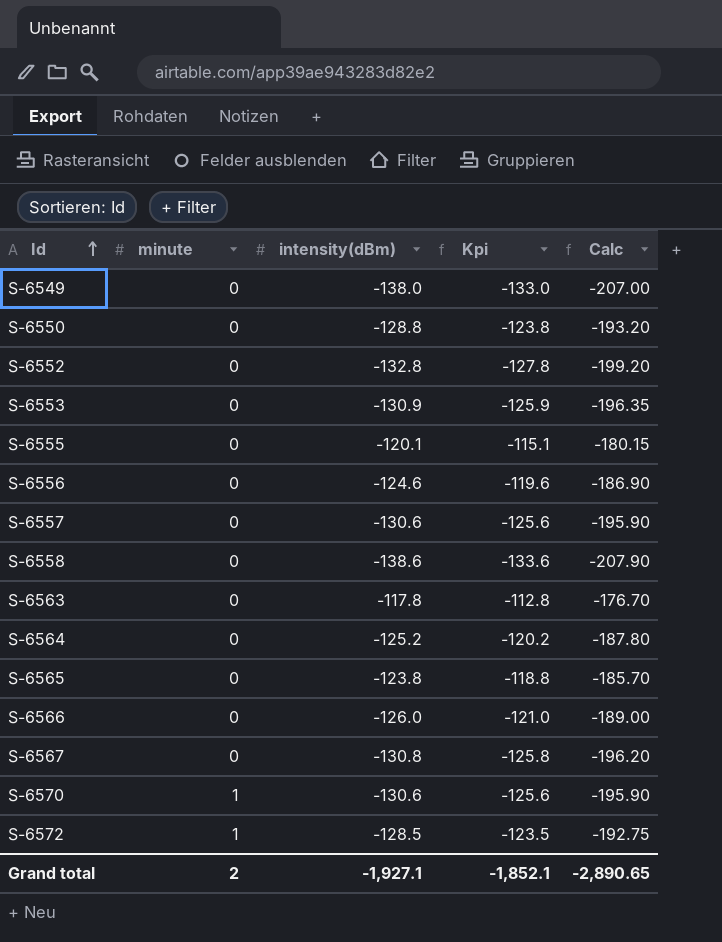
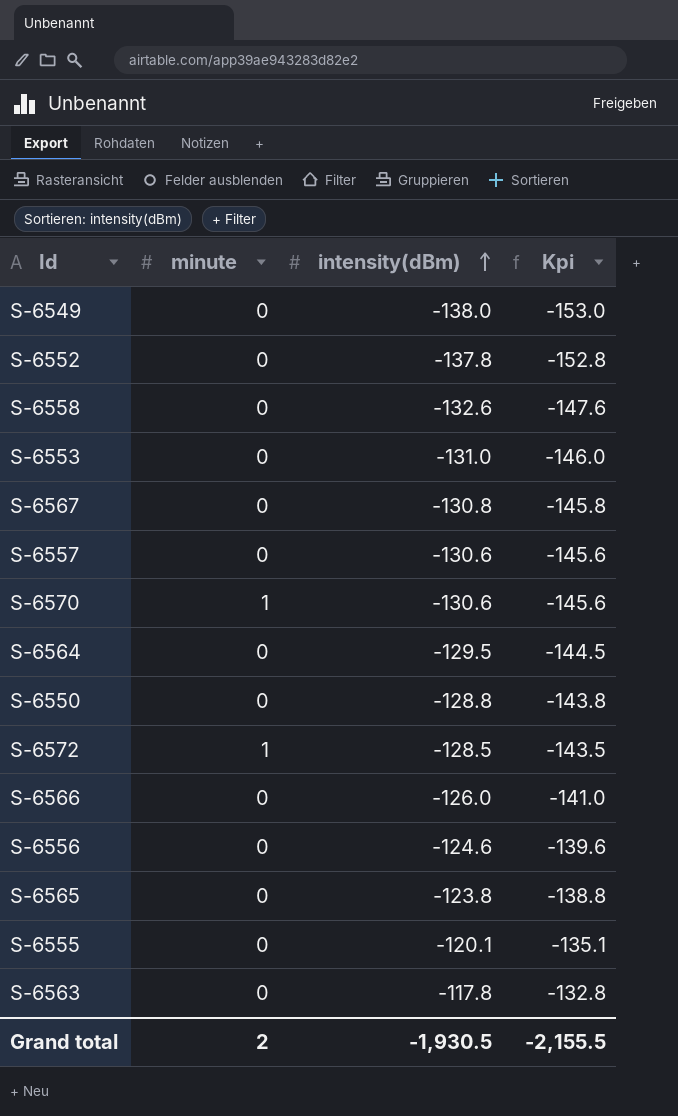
row order: Id ascending -> intensity(dBm) ascending
column Calc | formula: [intensity(dBm)] * 1.5 -> none
column Kpi | formula: [intensity(dBm)] + 5 -> [intensity(dBm)] - 15
S-6552 | intensity(dBm): -132.8 -> -137.8
S-6558 | intensity(dBm): -138.6 -> -132.6
S-6553 | intensity(dBm): -130.9 -> -131.0
S-6564 | intensity(dBm): -125.2 -> -129.5
Grand total | intensity(dBm): -1,927.1 -> -1,930.5
Grand total | Kpi: -1,852.1 -> -2,155.5

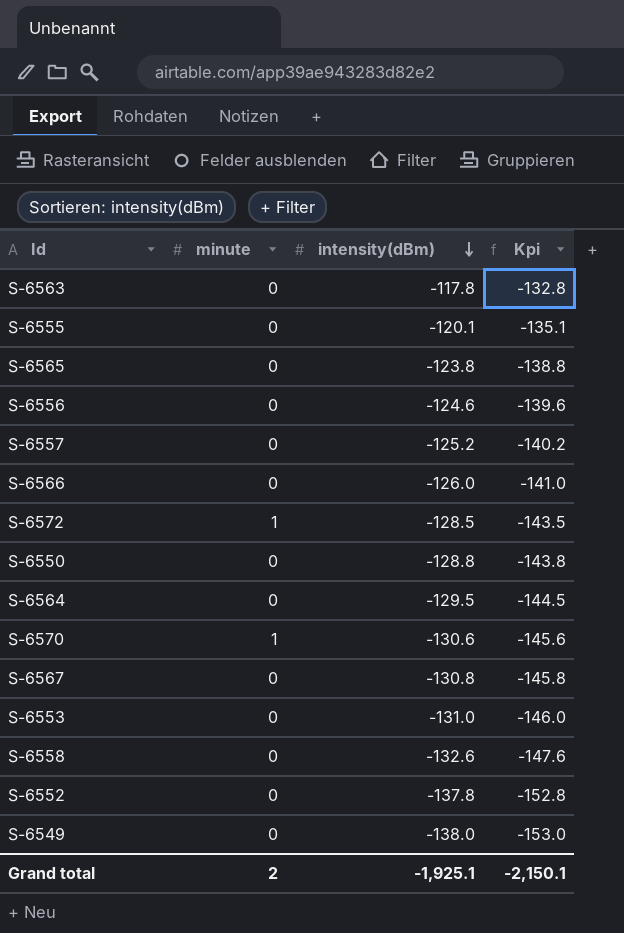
row order: intensity(dBm) ascending -> intensity(dBm) descending
S-6557 | intensity(dBm): -130.6 -> -125.2
S-6557 | Kpi: -145.6 -> -140.2
Grand total | intensity(dBm): -1,930.5 -> -1,925.1
Grand total | Kpi: -2,155.5 -> -2,150.1

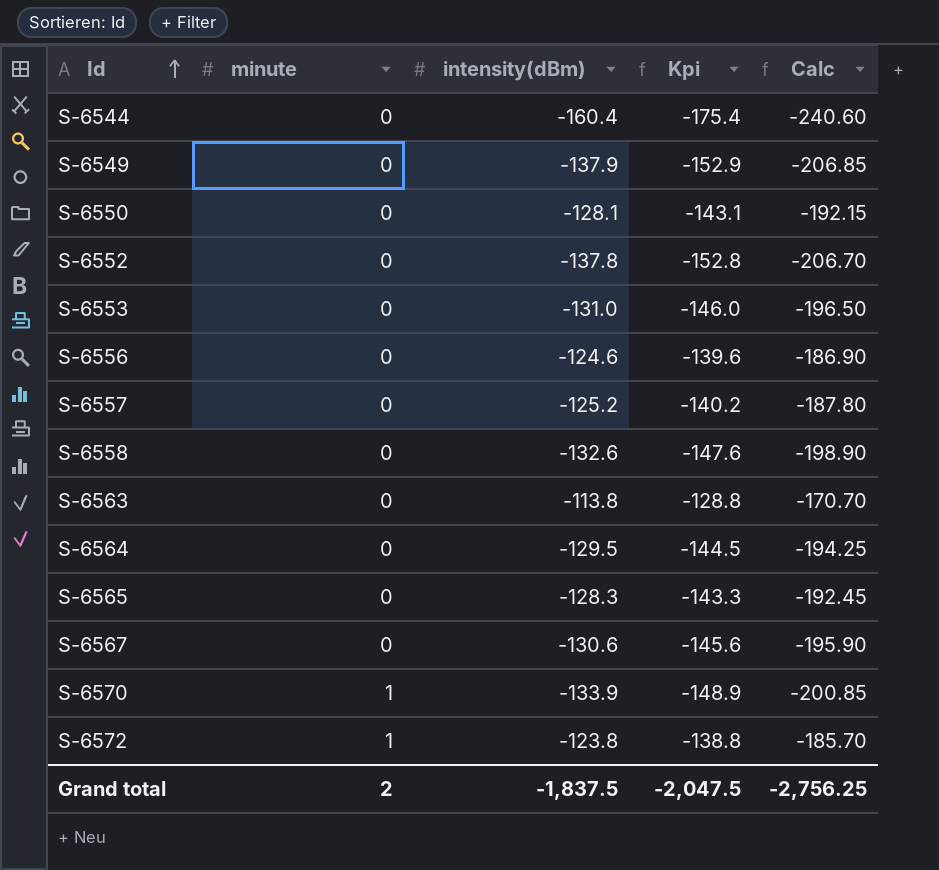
row order: intensity(dBm) descending -> Id ascending
column Calc | formula: none -> [intensity(dBm)] * 1.5
row S-6555: 0 | -120.1 | -135.1 -> none
row S-6566: 0 | -126.0 | -141.0 -> none
row S-6544: none -> 0 | -160.4 | -175.4 | -240.60
S-6549 | intensity(dBm): -138.0 -> -137.9
S-6549 | Kpi: -153.0 -> -152.9
S-6550 | intensity(dBm): -128.8 -> -128.1
S-6550 | Kpi: -143.8 -> -143.1
S-6563 | intensity(dBm): -117.8 -> -113.8
S-6563 | Kpi: -132.8 -> -128.8
S-6565 | intensity(dBm): -123.8 -> -128.3
S-6565 | Kpi: -138.8 -> -143.3
S-6567 | intensity(dBm): -130.8 -> -130.6
S-6567 | Kpi: -145.8 -> -145.6
S-6570 | intensity(dBm): -130.6 -> -133.9
S-6570 | Kpi: -145.6 -> -148.9
S-6572 | intensity(dBm): -128.5 -> -123.8
S-6572 | Kpi: -143.5 -> -138.8
Grand total | intensity(dBm): -1,925.1 -> -1,837.5
Grand total | Kpi: -2,150.1 -> -2,047.5

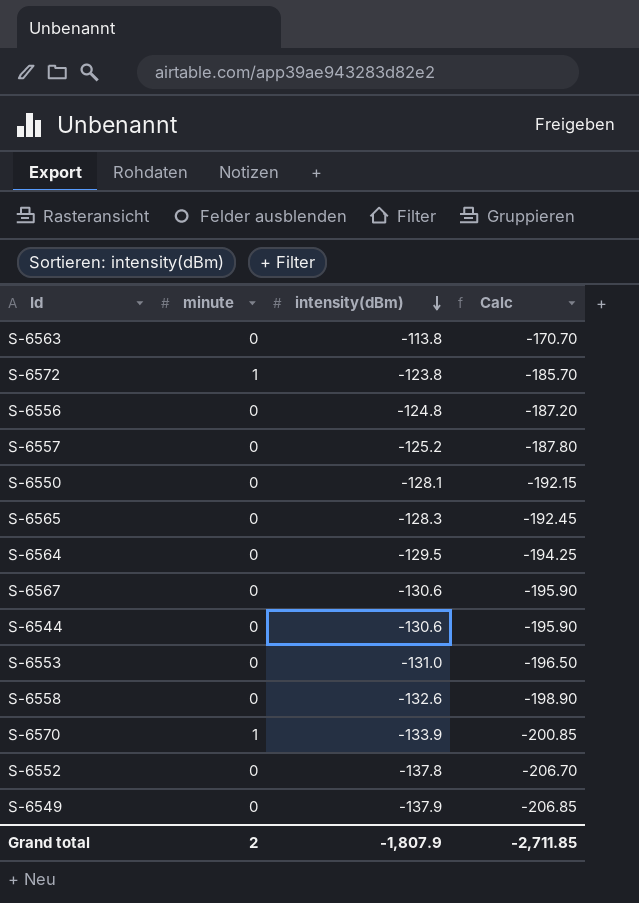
row order: Id ascending -> intensity(dBm) descending
column Kpi | formula: [intensity(dBm)] - 15 -> none
S-6556 | intensity(dBm): -124.6 -> -124.8
S-6556 | Calc: -186.90 -> -187.20
S-6544 | intensity(dBm): -160.4 -> -130.6
S-6544 | Calc: -240.60 -> -195.90
Grand total | intensity(dBm): -1,837.5 -> -1,807.9
Grand total | Calc: -2,756.25 -> -2,711.85

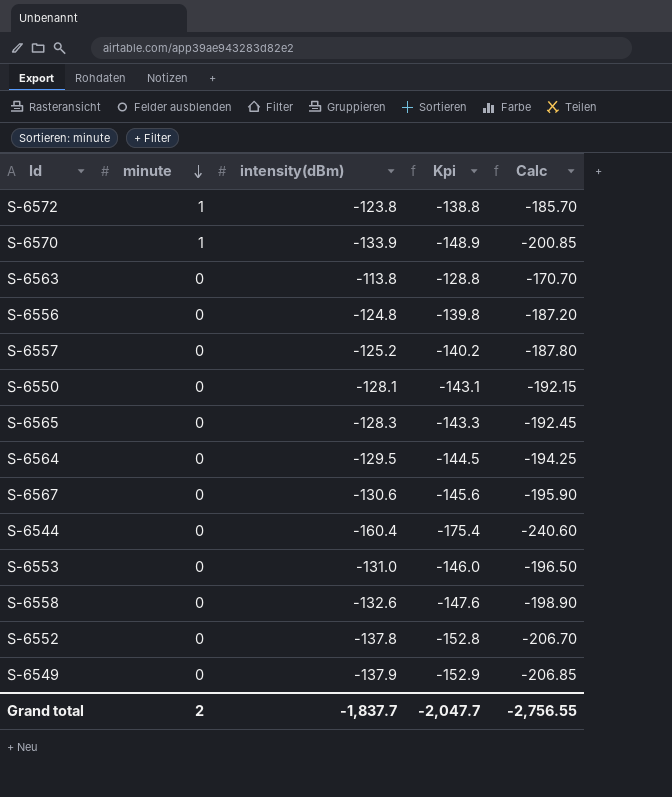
row order: intensity(dBm) descending -> minute descending
column Kpi | formula: none -> [intensity(dBm)] - 15
S-6544 | intensity(dBm): -130.6 -> -160.4
S-6544 | Calc: -195.90 -> -240.60
Grand total | intensity(dBm): -1,807.9 -> -1,837.7
Grand total | Calc: -2,711.85 -> -2,756.55

